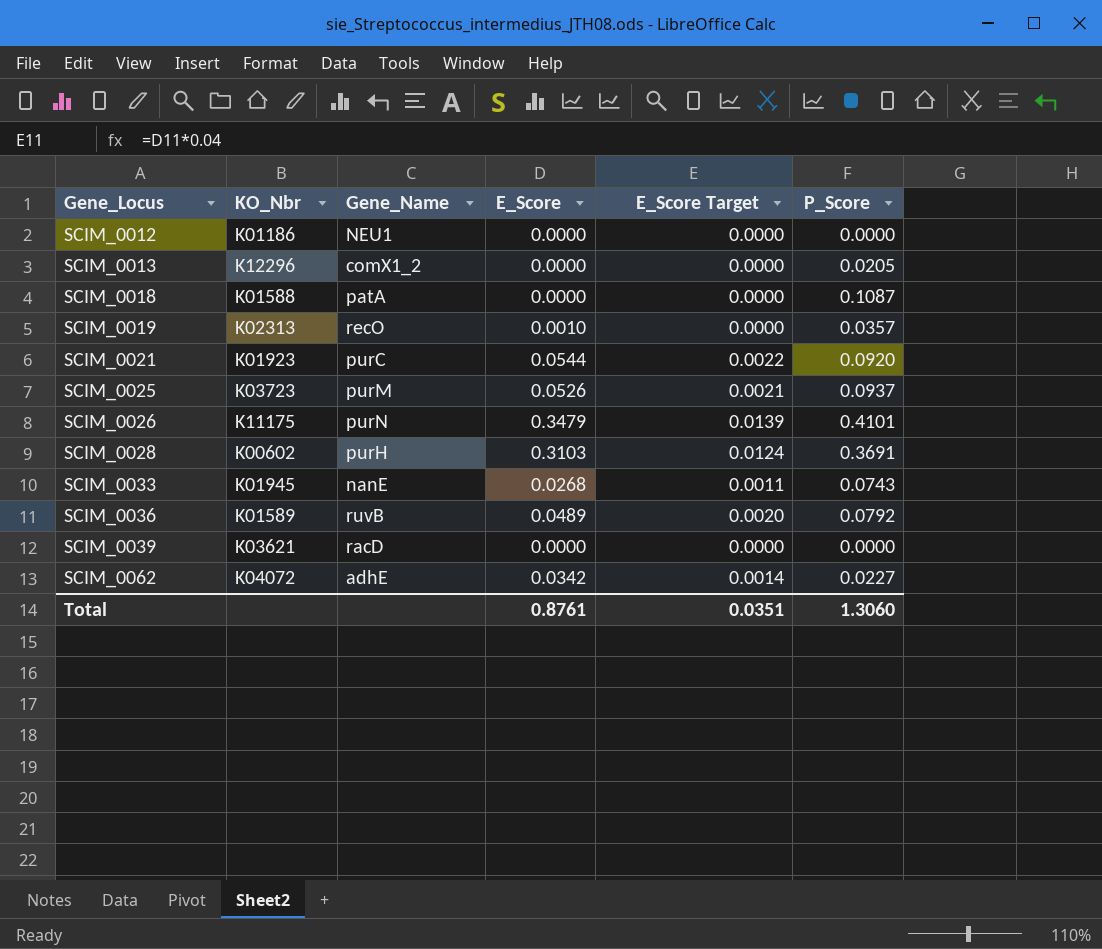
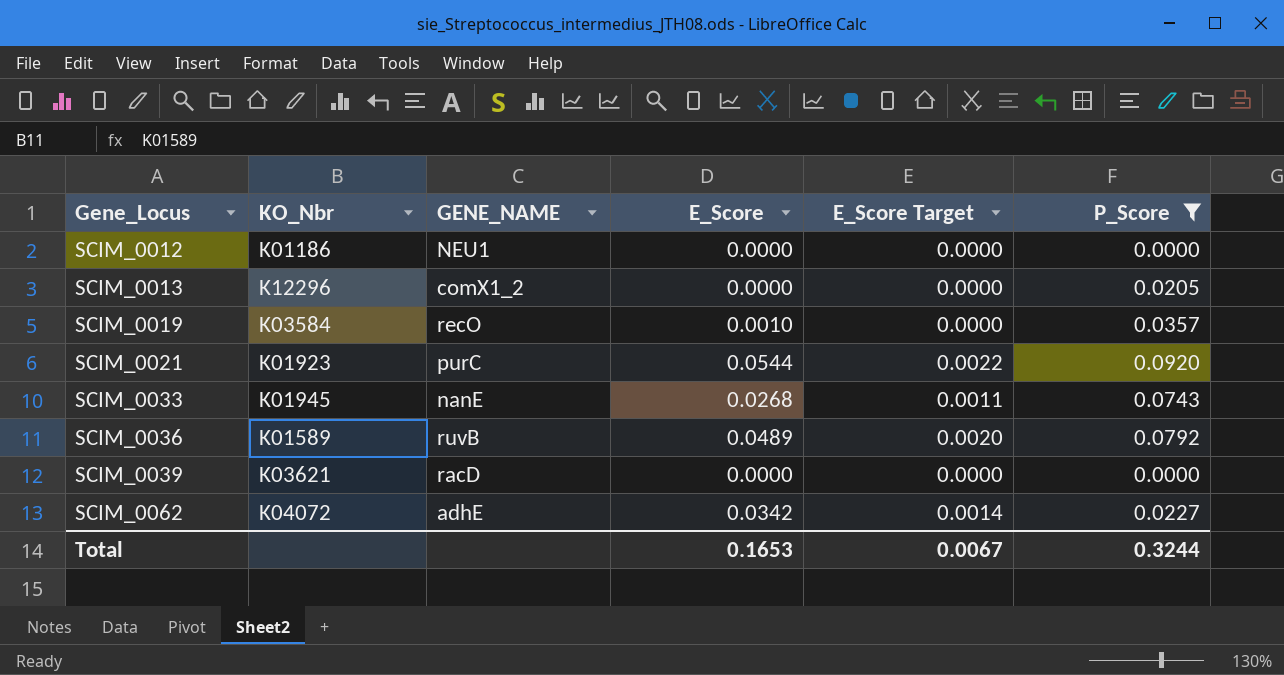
filter: none -> P_Score <= 0.0920
column name: Gene_Name -> GENE_NAME
SCIM_0019 | KO_Nbr: K02313 -> K03584
Total | E_Score: 0.8761 -> 0.1653
Total | E_Score Target: 0.0351 -> 0.0067
Total | P_Score: 1.3060 -> 0.3244

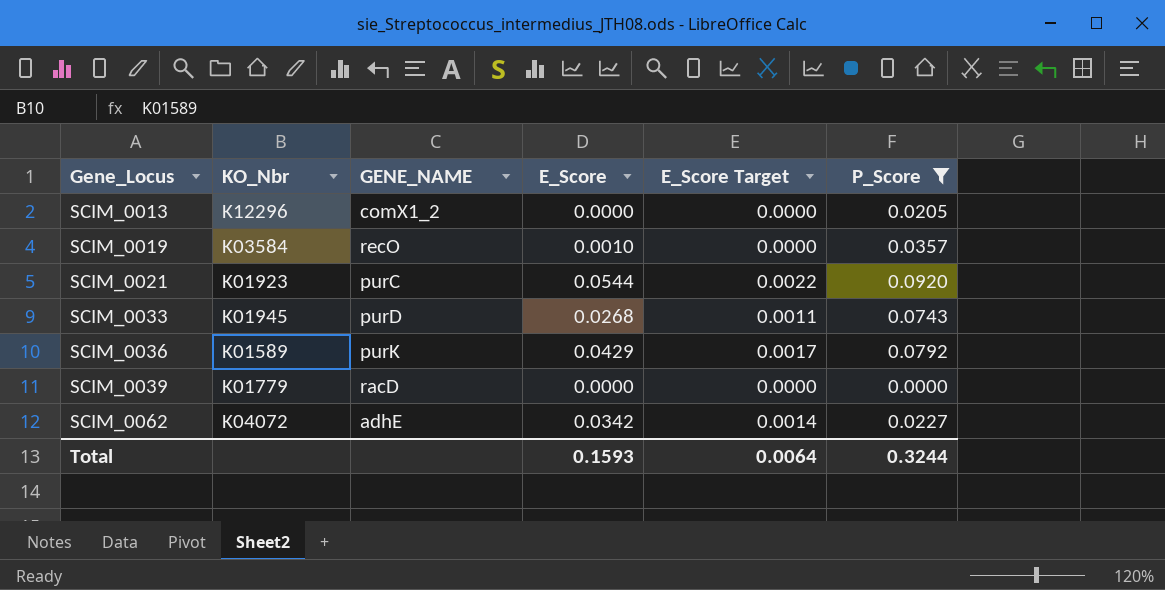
row SCIM_0012: K01186 | NEU1 | 0.0000 | 0.0000 | 0.0000 -> none
SCIM_0033 | GENE_NAME: nanE -> purD
SCIM_0036 | GENE_NAME: ruvB -> purK
SCIM_0036 | E_Score: 0.0489 -> 0.0429
SCIM_0036 | E_Score Target: 0.0020 -> 0.0017
SCIM_0039 | KO_Nbr: K03621 -> K01779
Total | E_Score: 0.1653 -> 0.1593
Total | E_Score Target: 0.0067 -> 0.0064

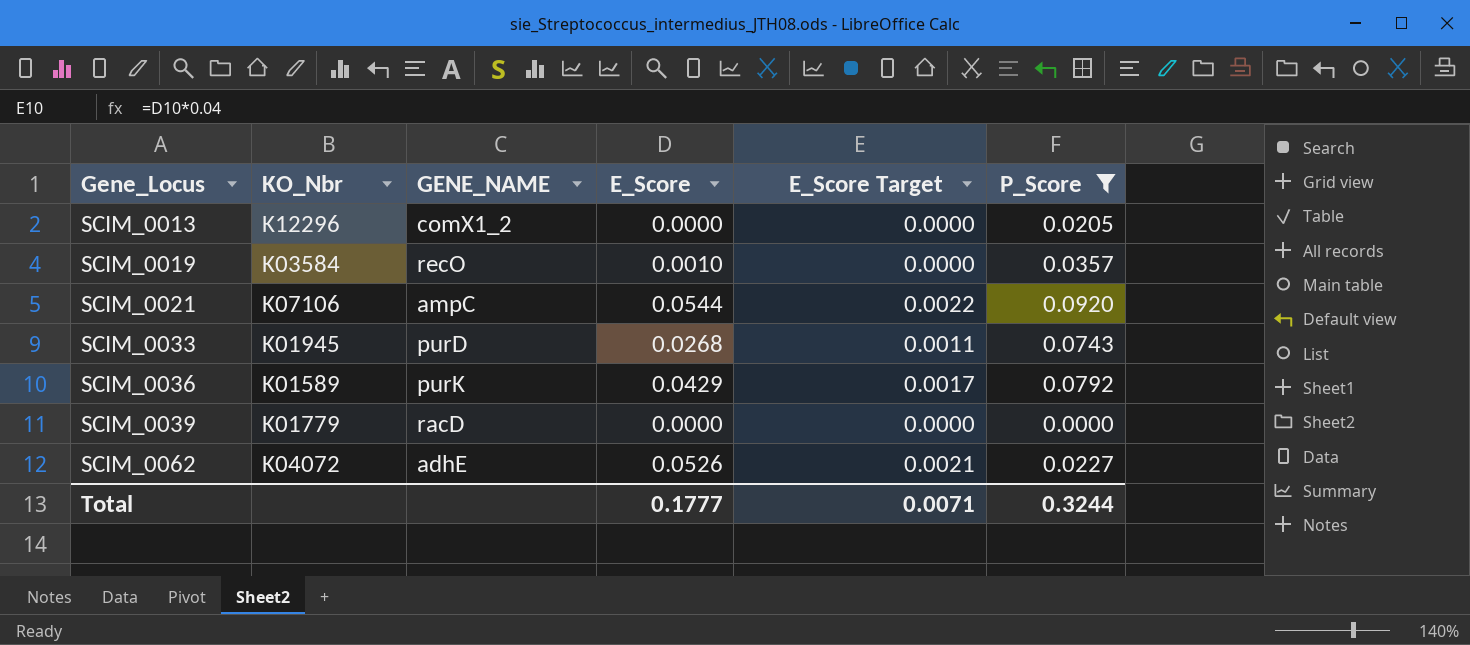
SCIM_0021 | KO_Nbr: K01923 -> K07106
SCIM_0021 | GENE_NAME: purC -> ampC
SCIM_0062 | E_Score: 0.0342 -> 0.0526
SCIM_0062 | E_Score Target: 0.0014 -> 0.0021
Total | E_Score: 0.1593 -> 0.1777
Total | E_Score Target: 0.0064 -> 0.0071

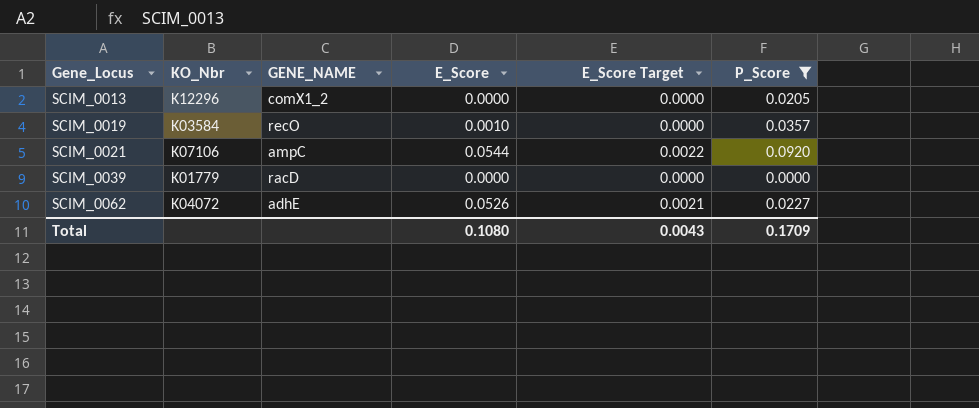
row SCIM_0033: K01945 | purD | 0.0268 | 0.0011 | 0.0743 -> none
row SCIM_0036: K01589 | purK | 0.0429 | 0.0017 | 0.0792 -> none
Total | E_Score: 0.1777 -> 0.1080
Total | E_Score Target: 0.0071 -> 0.0043
Total | P_Score: 0.3244 -> 0.1709

